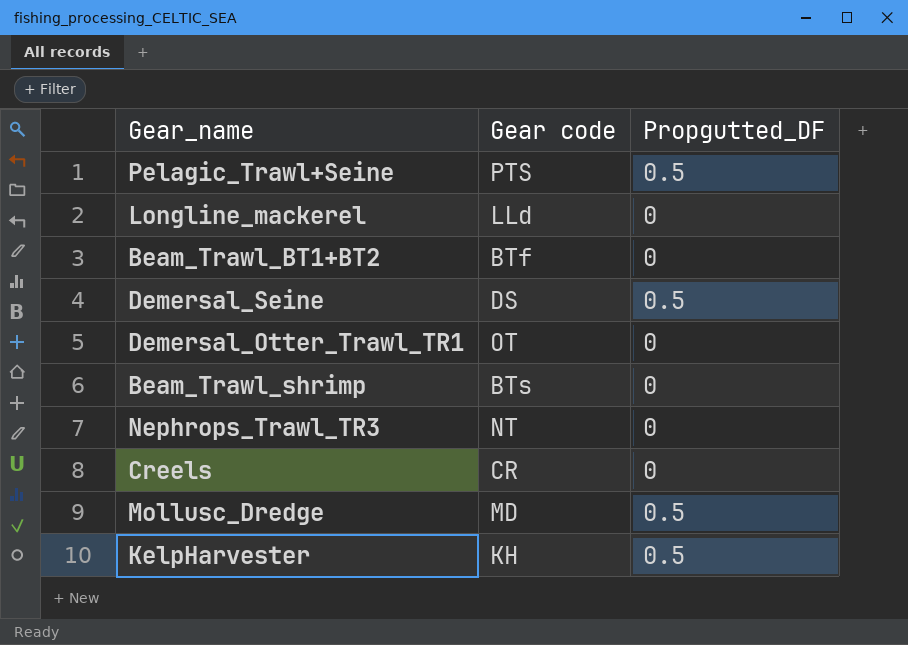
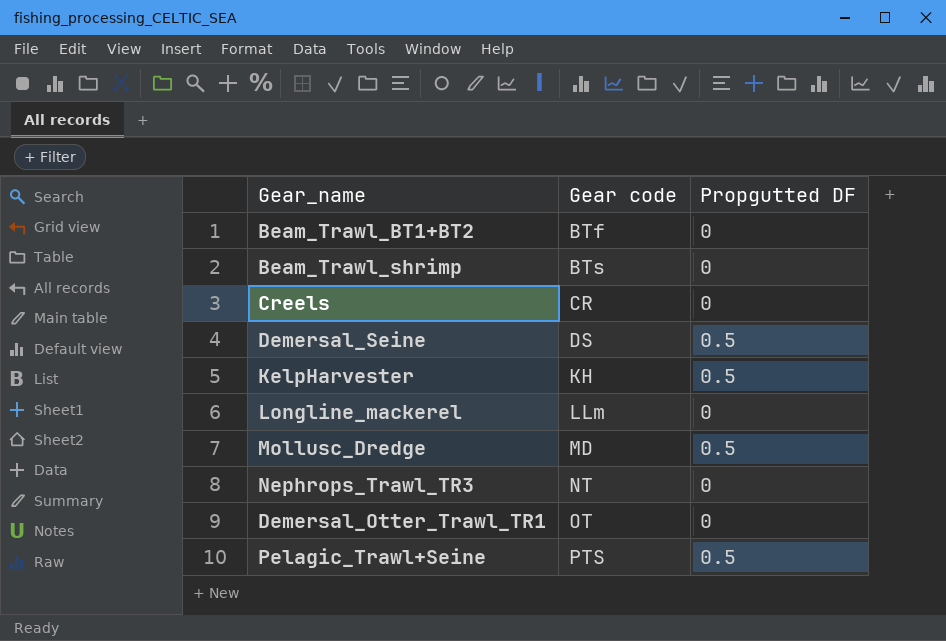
row order: none -> Gear code ascending
column name: Propgutted_DF -> Propgutted DF
Longline_mackerel | Gear code: LLd -> LLm

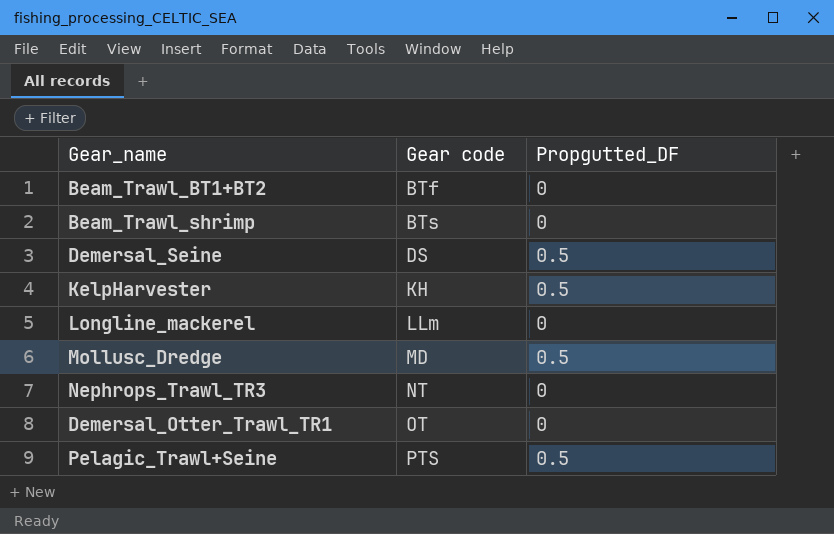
column name: Propgutted DF -> Propgutted_DF
row Creels: CR | 0 -> none

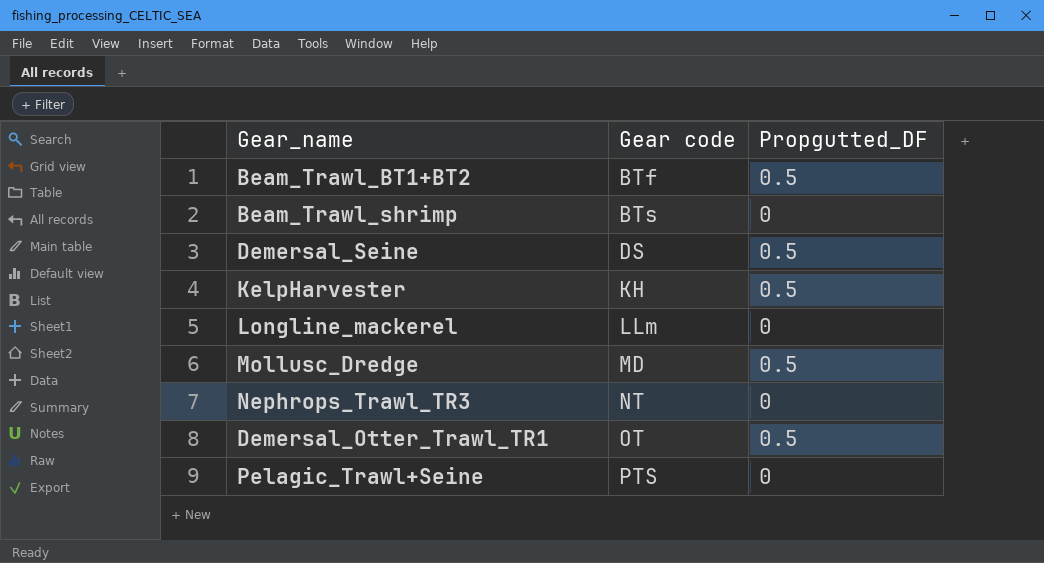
Beam_Trawl_BT1+BT2 | Propgutted_DF: 0 -> 0.5
Demersal_Otter_Trawl_TR1 | Propgutted_DF: 0 -> 0.5
Pelagic_Trawl+Seine | Propgutted_DF: 0.5 -> 0

